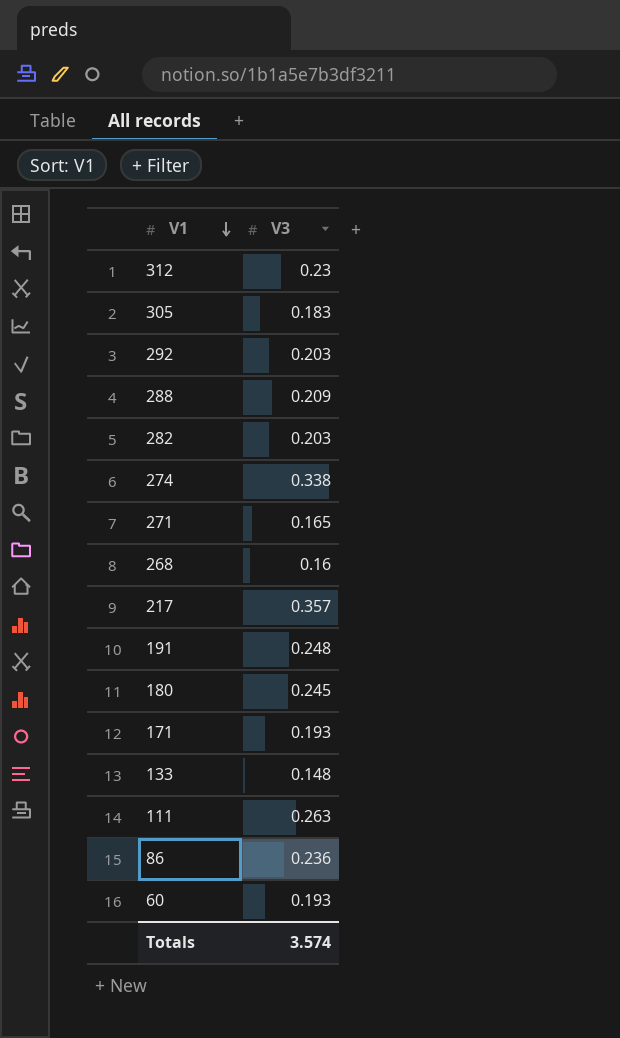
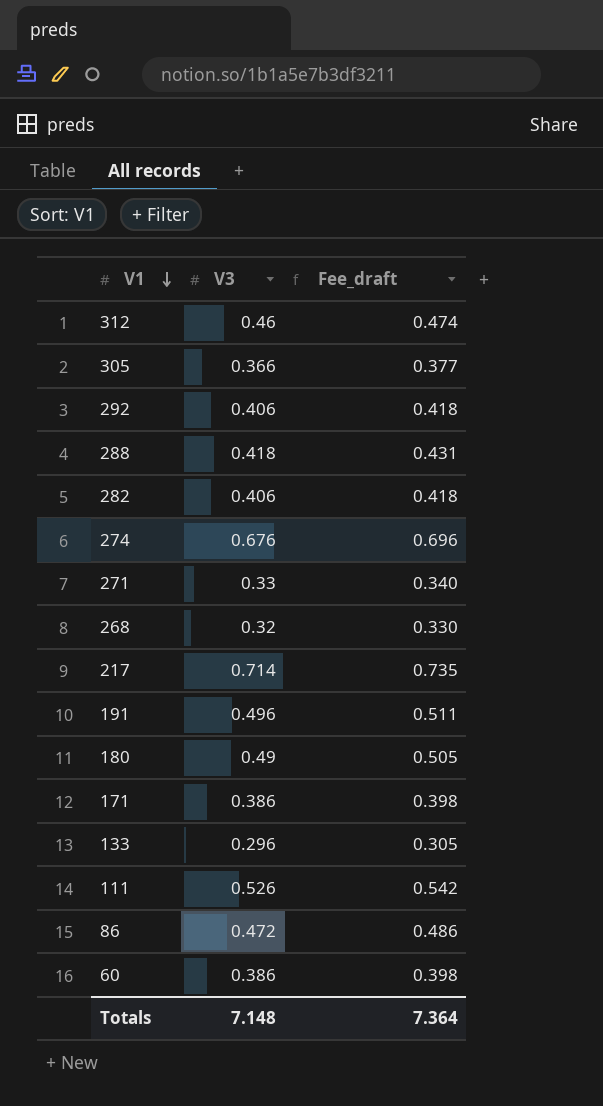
column Fee_draft | formula: none -> [V3] * 1.03
312 | V3: 0.23 -> 0.46
305 | V3: 0.183 -> 0.366
292 | V3: 0.203 -> 0.406
288 | V3: 0.209 -> 0.418
282 | V3: 0.203 -> 0.406
274 | V3: 0.338 -> 0.676
271 | V3: 0.165 -> 0.33
268 | V3: 0.16 -> 0.32
217 | V3: 0.357 -> 0.714
191 | V3: 0.248 -> 0.496
180 | V3: 0.245 -> 0.49
171 | V3: 0.193 -> 0.386
133 | V3: 0.148 -> 0.296
111 | V3: 0.263 -> 0.526
86 | V3: 0.236 -> 0.472
60 | V3: 0.193 -> 0.386
Totals | V3: 3.574 -> 7.148

